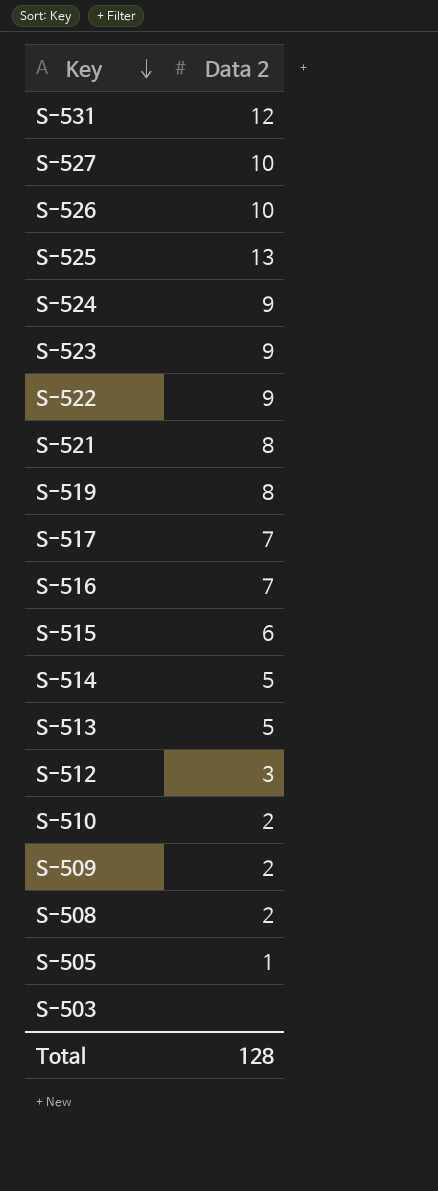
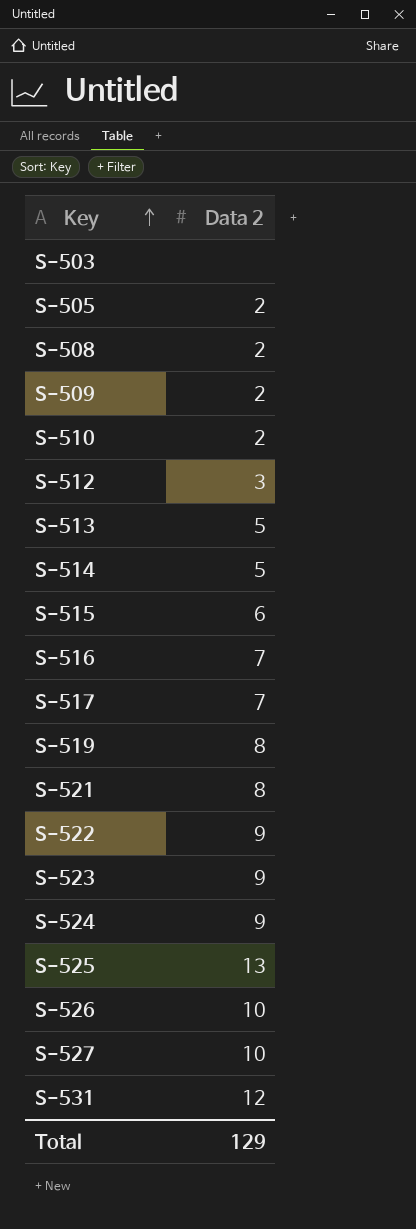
row order: Key descending -> Key ascending
S-505 | Data 2: 1 -> 2
Total | Data 2: 128 -> 129

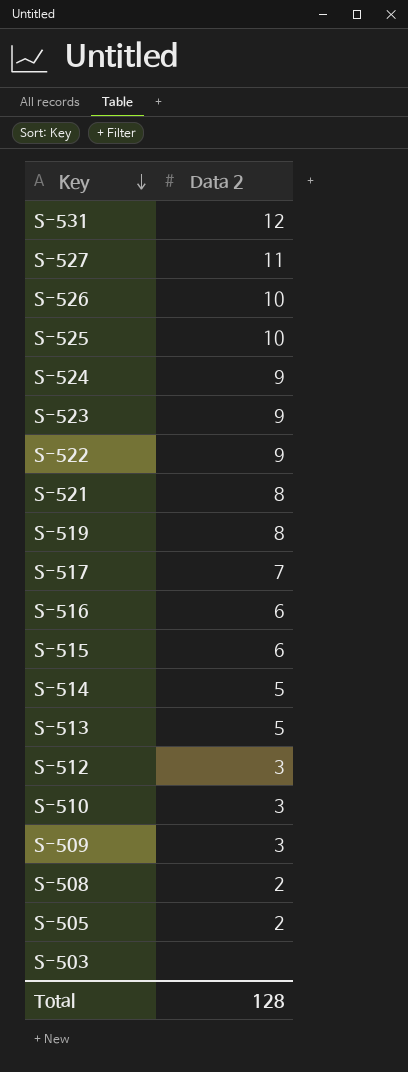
row order: Key ascending -> Key descending
S-527 | Data 2: 10 -> 11
S-525 | Data 2: 13 -> 10
S-516 | Data 2: 7 -> 6
S-510 | Data 2: 2 -> 3
S-509 | Data 2: 2 -> 3
Total | Data 2: 129 -> 128

